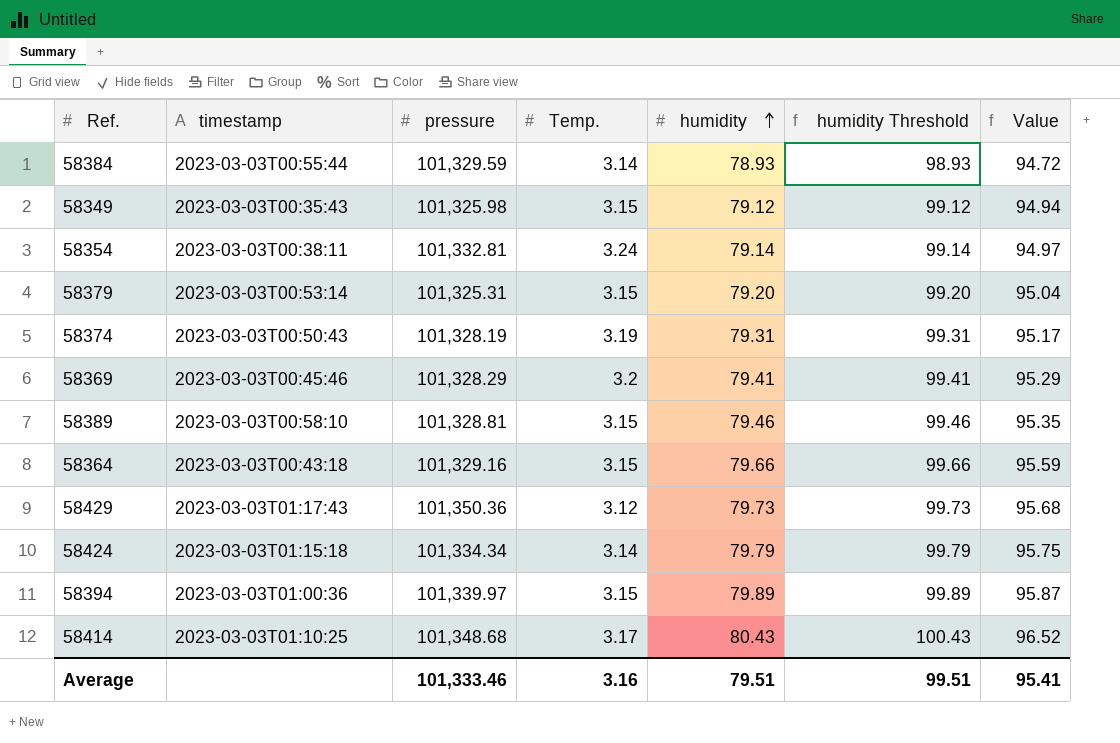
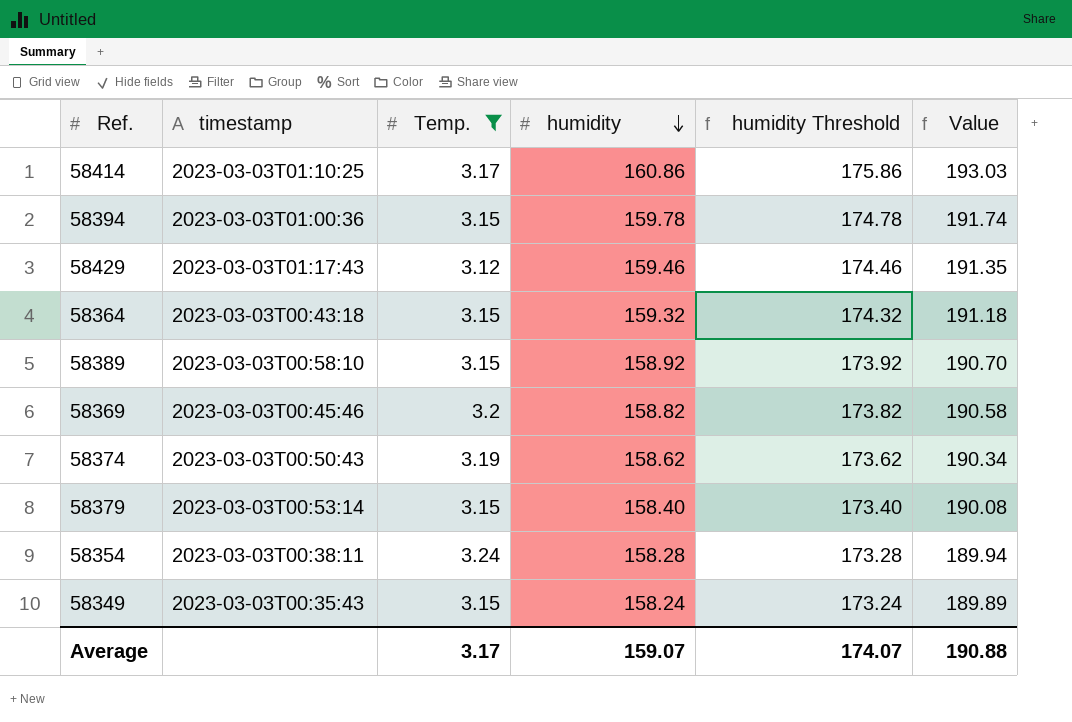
filter: none -> Temp. != 3.14
row order: humidity ascending -> humidity descending
column pressure | position: 3 -> none
column humidity Threshold | formula: [humidity] + 20 -> [humidity] + 15
58414 | humidity: 80.43 -> 160.86
58414 | Value: 96.52 -> 193.03
58394 | humidity: 79.89 -> 159.78
58394 | Value: 95.87 -> 191.74
58429 | humidity: 79.73 -> 159.46
58429 | Value: 95.68 -> 191.35
58364 | humidity: 79.66 -> 159.32
58364 | Value: 95.59 -> 191.18
58389 | humidity: 79.46 -> 158.92
58389 | Value: 95.35 -> 190.70
58369 | humidity: 79.41 -> 158.82
58369 | Value: 95.29 -> 190.58
58374 | humidity: 79.31 -> 158.62
58374 | Value: 95.17 -> 190.34
58379 | humidity: 79.20 -> 158.40
58379 | Value: 95.04 -> 190.08
58354 | humidity: 79.14 -> 158.28
58354 | Value: 94.97 -> 189.94
58349 | humidity: 79.12 -> 158.24
58349 | Value: 94.94 -> 189.89
Average | Temp.: 3.16 -> 3.17
Average | humidity: 79.51 -> 159.07
Average | humidity Threshold: 99.51 -> 174.07
Average | Value: 95.41 -> 190.88

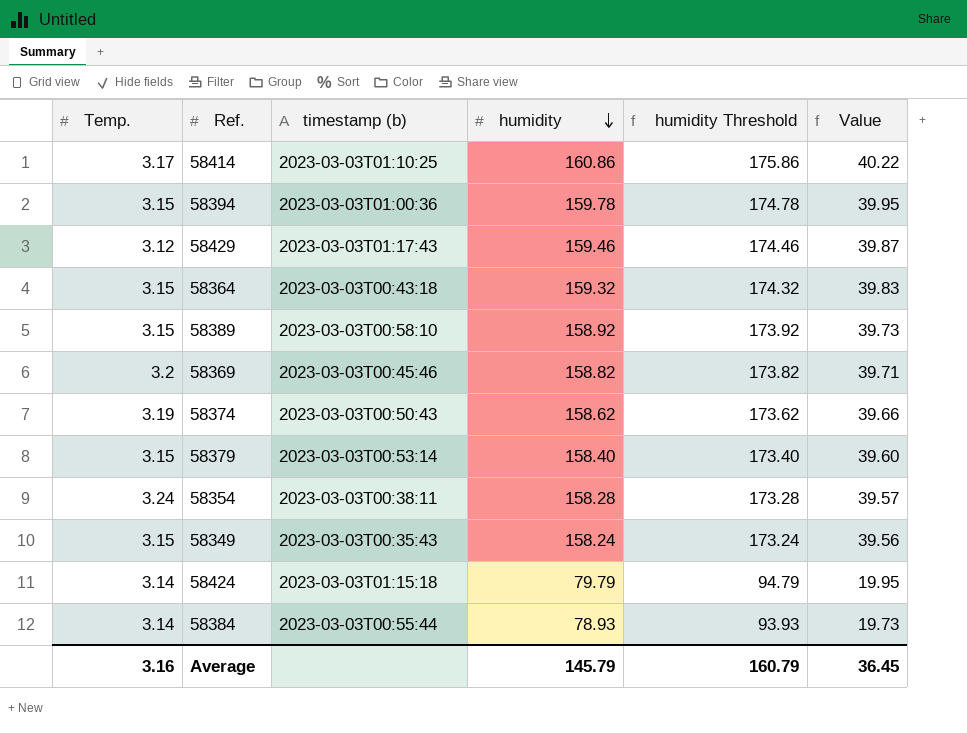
filter: Temp. != 3.14 -> none
column Temp. | position: 3 -> 1
column name: timestamp -> timestamp (b)
column Value | formula: [humidity] * 1.2 -> [humidity] * 0.25
Average | Temp.: 3.17 -> 3.16
Average | humidity: 159.07 -> 145.79
Average | humidity Threshold: 174.07 -> 160.79
Average | Value: 190.88 -> 36.45

